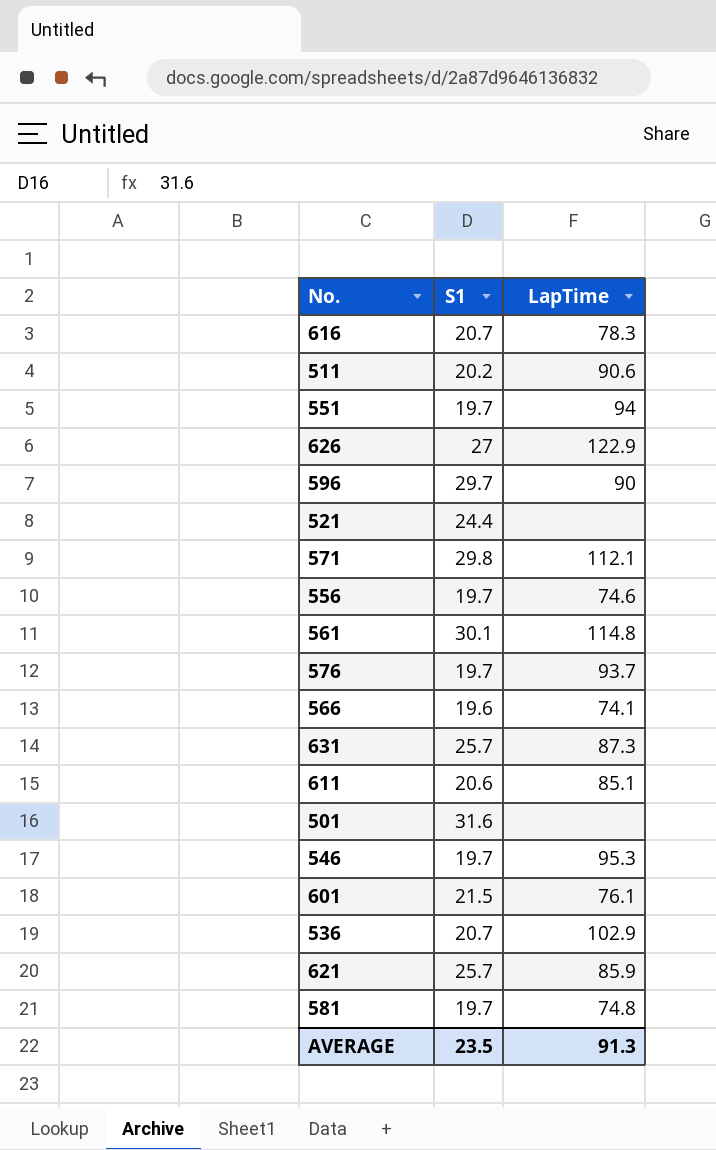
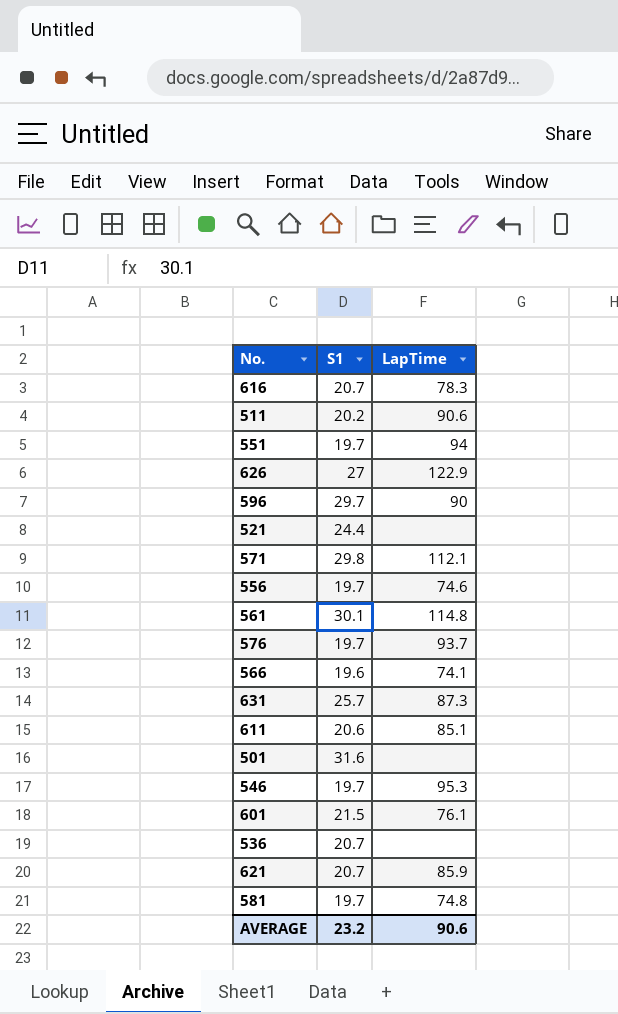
536 | LapTime: 102.9 -> none
621 | S1: 25.7 -> 20.7
AVERAGE | S1: 23.5 -> 23.2
AVERAGE | LapTime: 91.3 -> 90.6

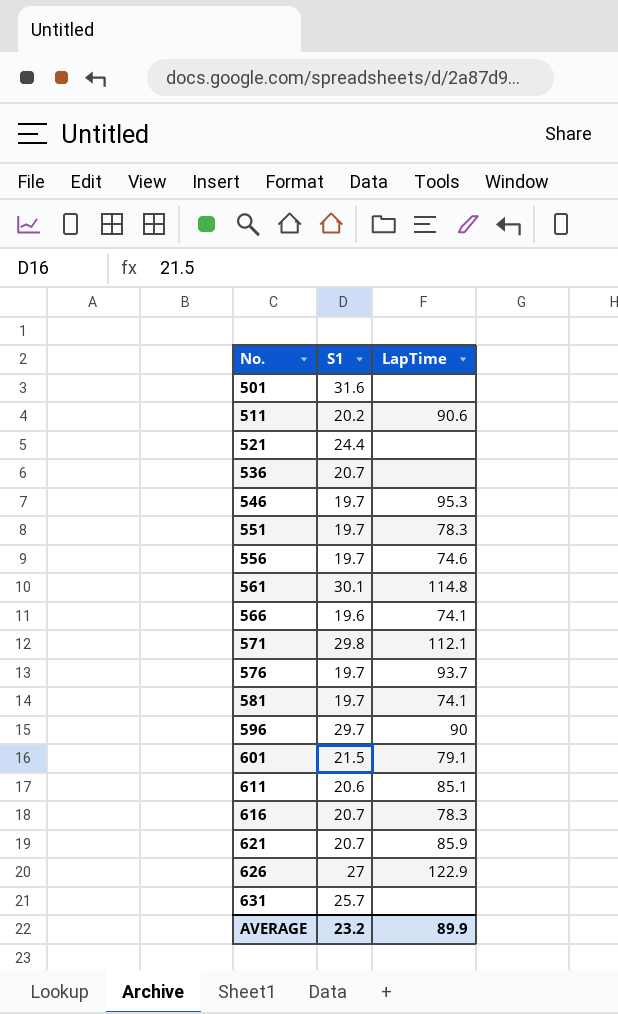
row order: none -> No. ascending
551 | LapTime: 94 -> 78.3
581 | LapTime: 74.8 -> 74.1
601 | LapTime: 76.1 -> 79.1
631 | LapTime: 87.3 -> none
AVERAGE | LapTime: 90.6 -> 89.9

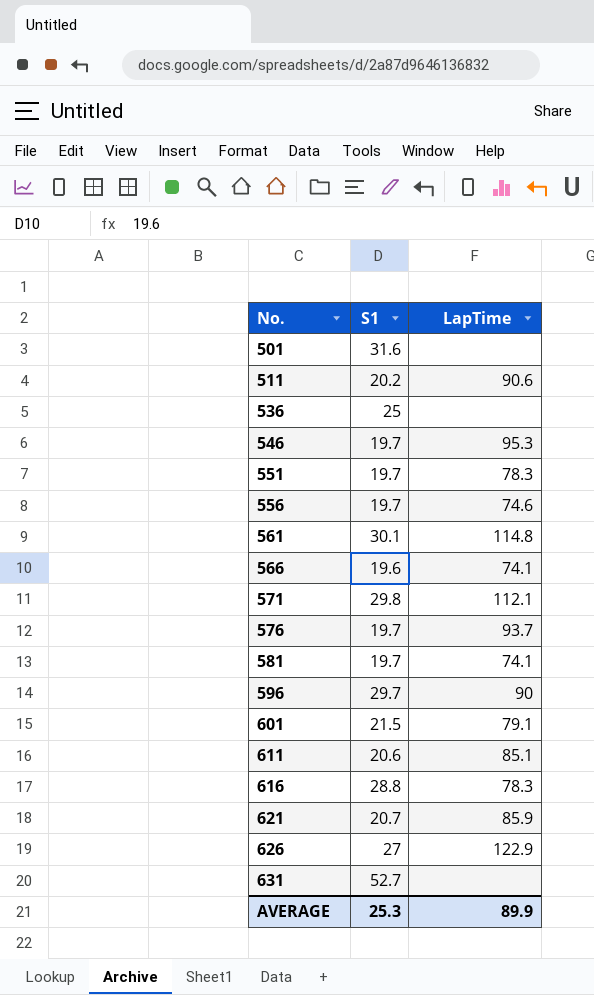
row 521: 24.4 | none -> none
536 | S1: 20.7 -> 25
616 | S1: 20.7 -> 28.8
631 | S1: 25.7 -> 52.7
AVERAGE | S1: 23.2 -> 25.3

